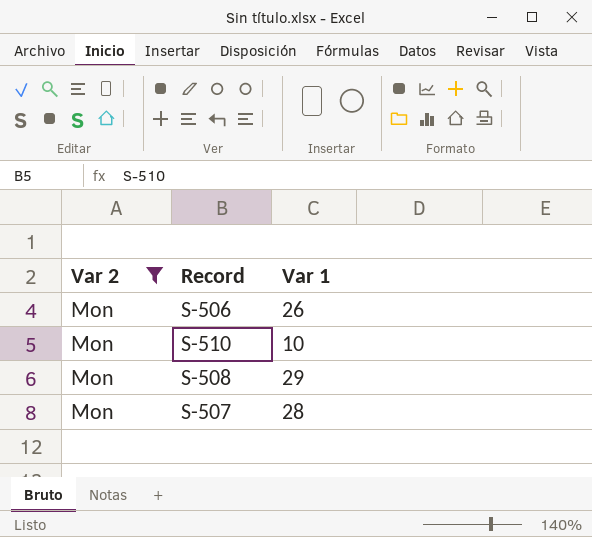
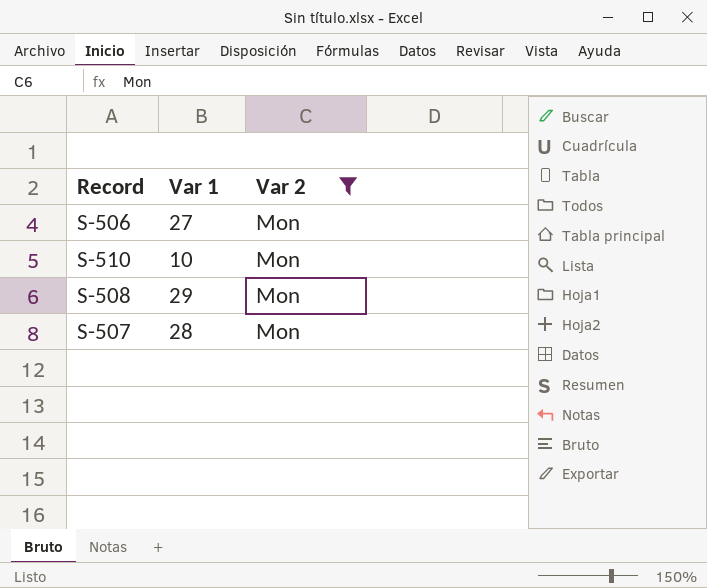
column Var 2 | position: 1 -> 3
S-506 | Var 1: 26 -> 27

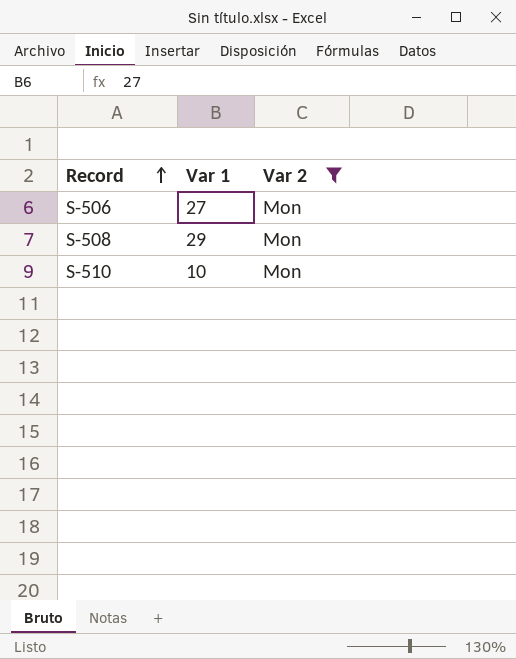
row order: none -> Record ascending
row S-507: 28 | Mon -> none

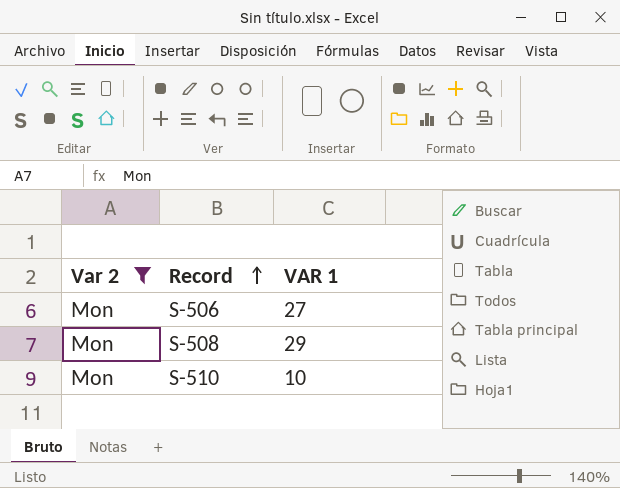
column Var 2 | position: 3 -> 1
column name: Var 1 -> VAR 1

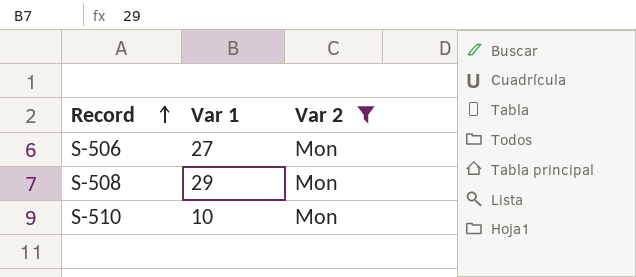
column name: VAR 1 -> Var 1
column Var 2 | position: 1 -> 3

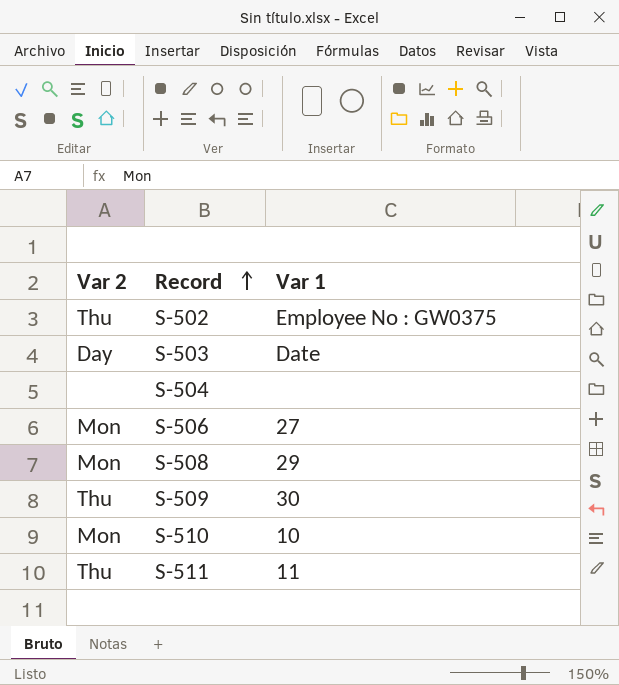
filter: Var 2 = Mon -> none
column Var 2 | position: 3 -> 1

